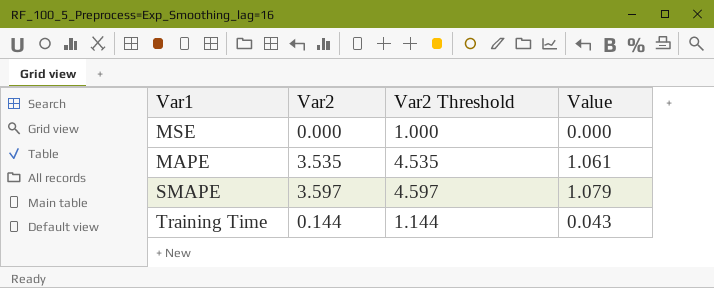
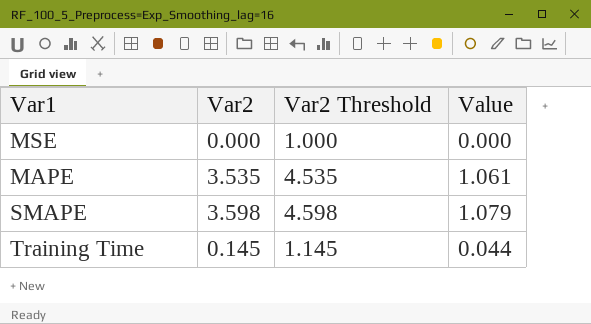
SMAPE | Var2: 3.597 -> 3.598
SMAPE | Var2 Threshold: 4.597 -> 4.598
Training Time | Var2: 0.144 -> 0.145
Training Time | Var2 Threshold: 1.144 -> 1.145
Training Time | Value: 0.043 -> 0.044

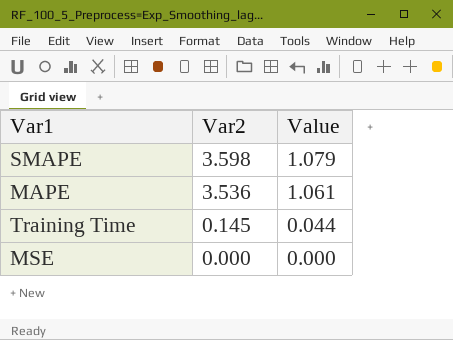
row order: none -> Var2 descending
column Var2 Threshold | formula: [Var2] + 1 -> none
MAPE | Var2: 3.535 -> 3.536

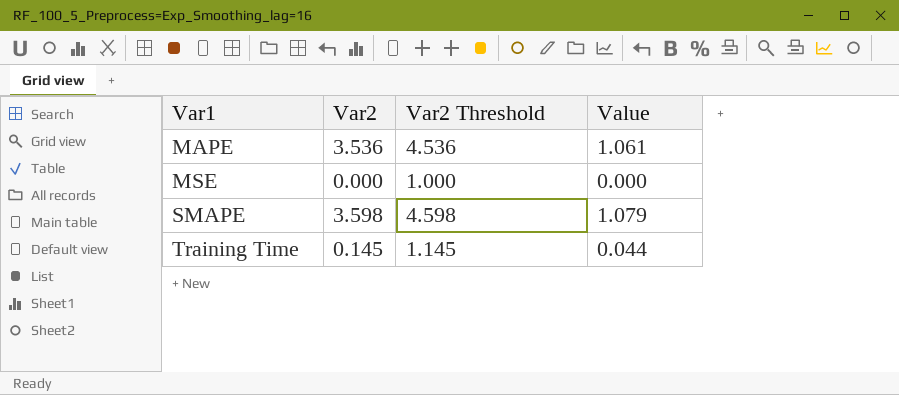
row order: Var2 descending -> Var1 ascending
column Var2 Threshold | formula: none -> [Var2] + 1

